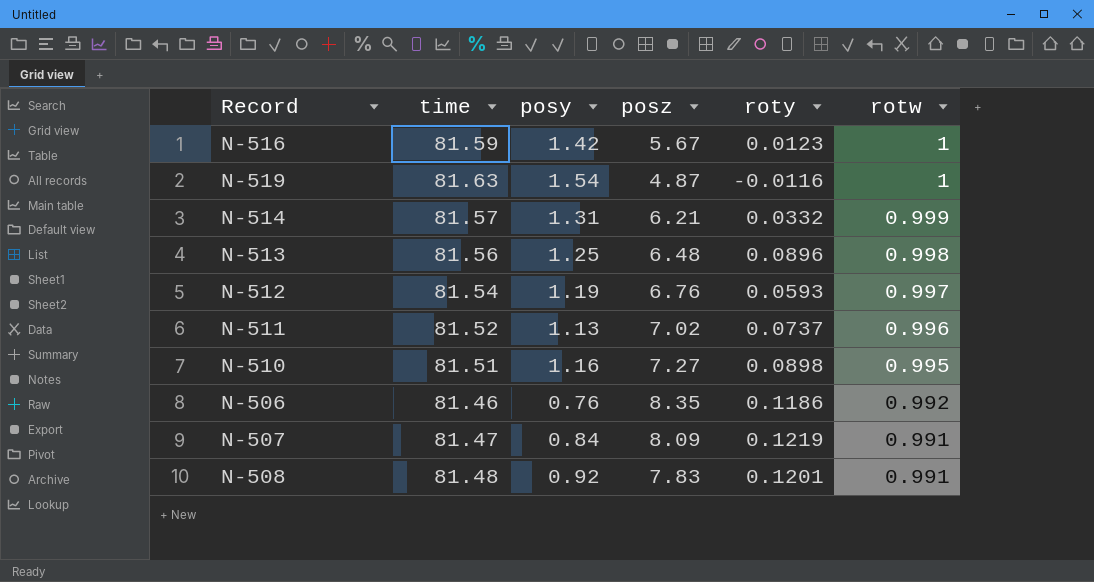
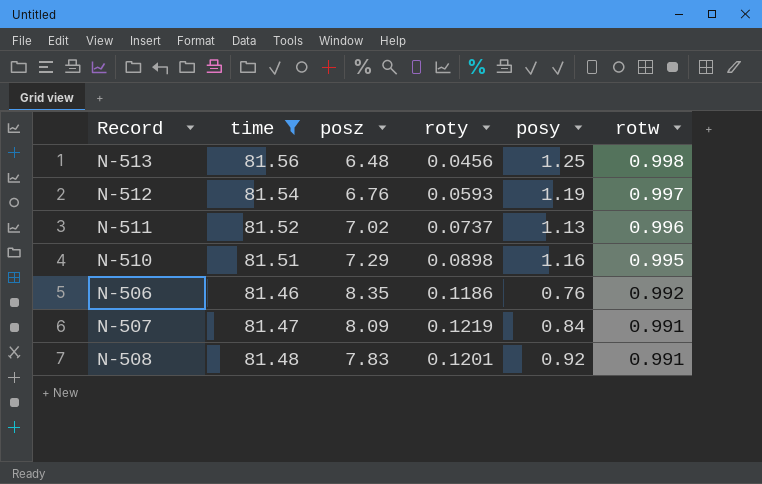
filter: none -> time <= 81.56
column posy | position: 3 -> 5
N-513 | roty: 0.0896 -> 0.0456
N-510 | posz: 7.27 -> 7.29

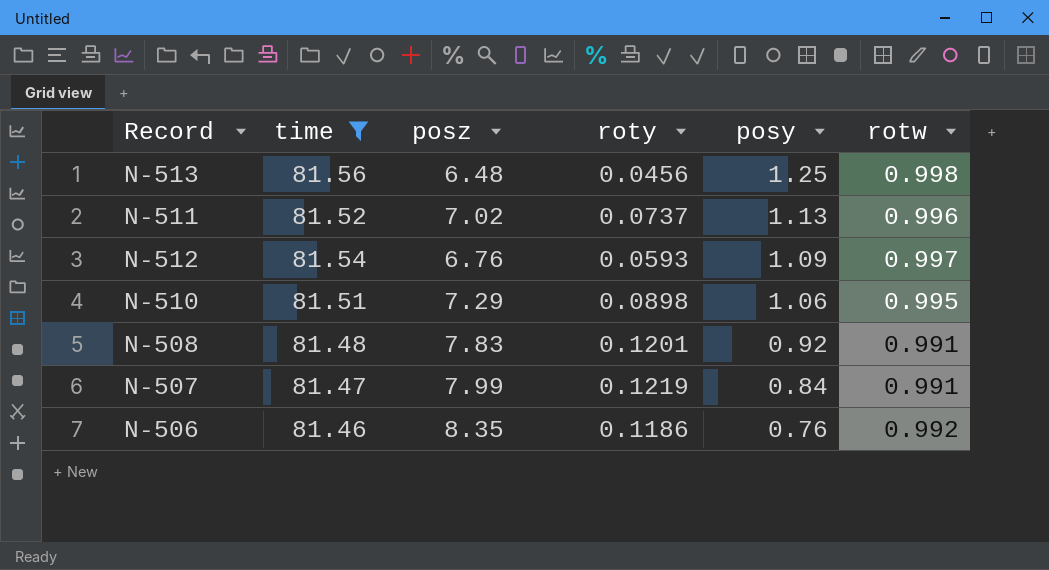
row order: rotw descending -> posy descending
N-512 | posy: 1.19 -> 1.09
N-510 | posy: 1.16 -> 1.06
N-507 | posz: 8.09 -> 7.99

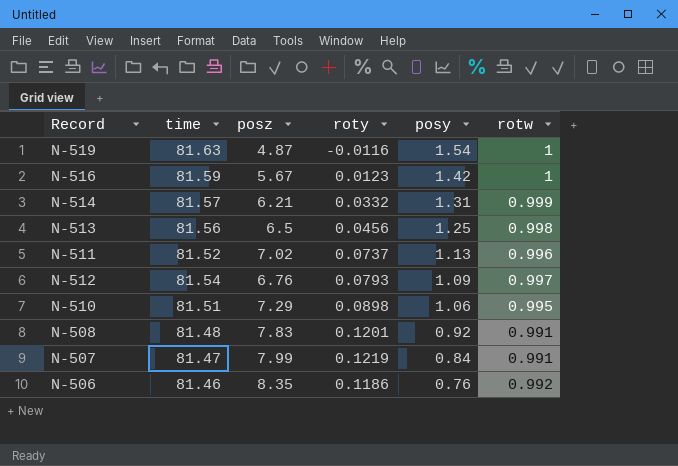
filter: time <= 81.56 -> none
N-513 | posz: 6.48 -> 6.5
N-512 | roty: 0.0593 -> 0.0793

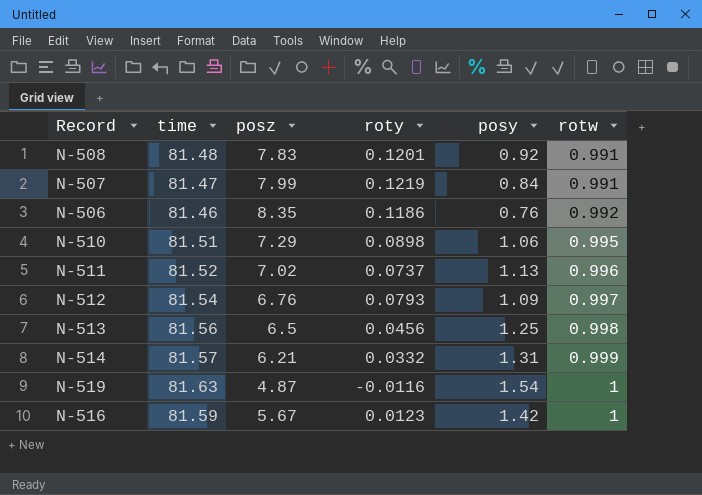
row order: posy descending -> rotw ascending

